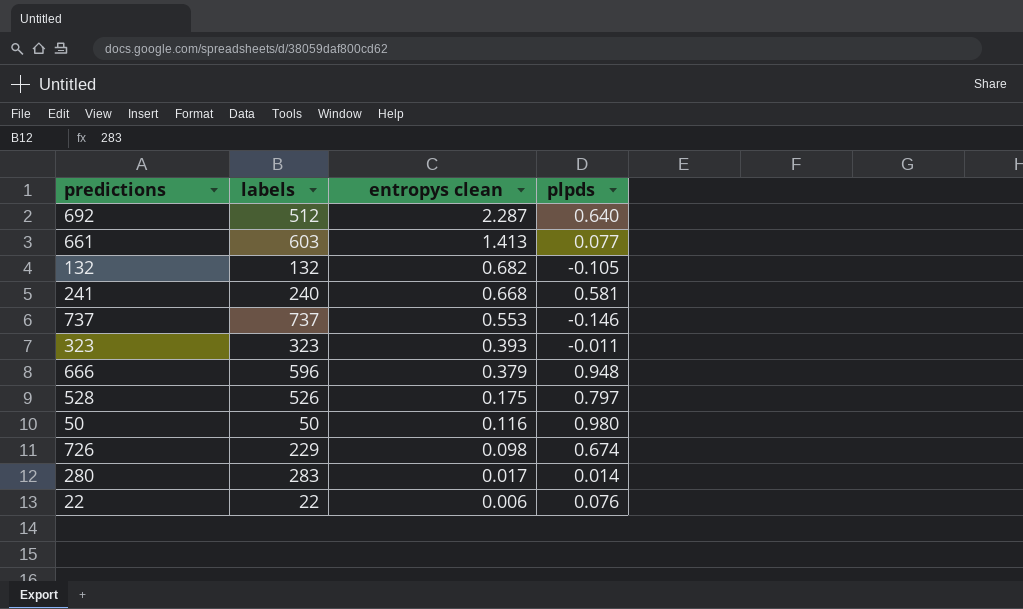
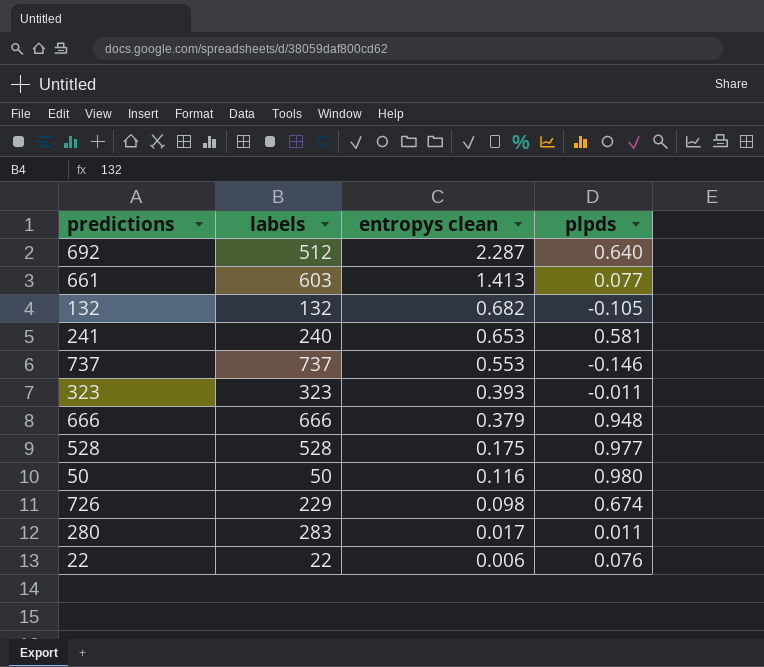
241 | entropys clean: 0.668 -> 0.653
666 | labels: 596 -> 666
528 | labels: 526 -> 528
528 | plpds: 0.797 -> 0.977
280 | plpds: 0.014 -> 0.011

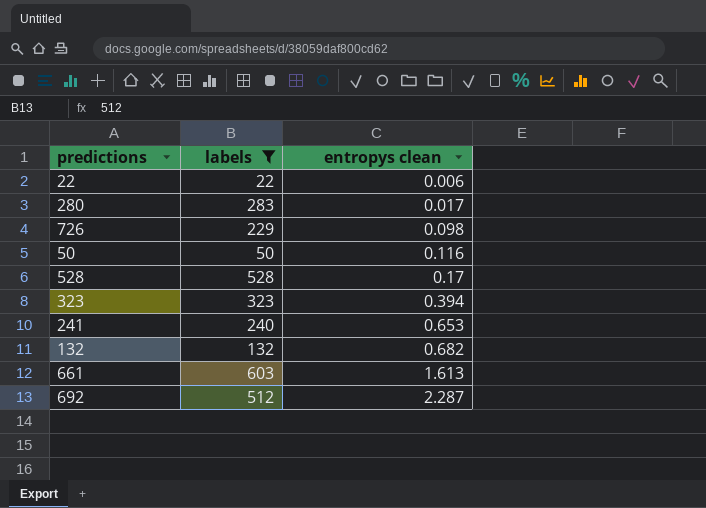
filter: none -> labels <= 603
row order: entropys clean descending -> entropys clean ascending
column plpds | position: 4 -> none
528 | entropys clean: 0.175 -> 0.17
323 | entropys clean: 0.393 -> 0.394
661 | entropys clean: 1.413 -> 1.613

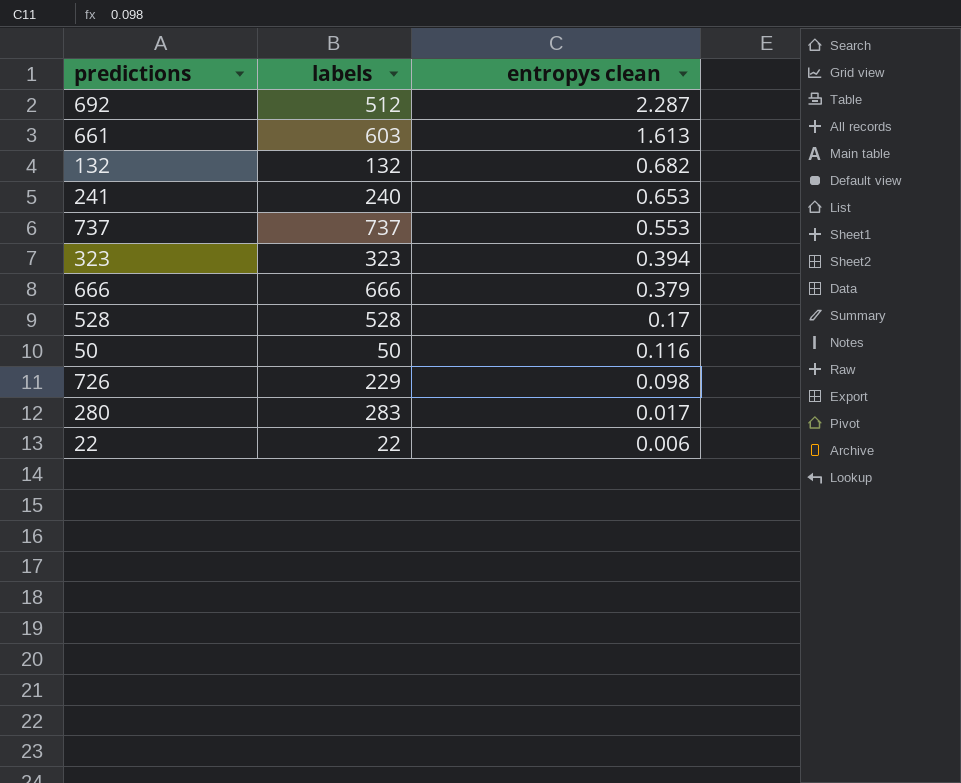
filter: labels <= 603 -> none
row order: entropys clean ascending -> entropys clean descending

